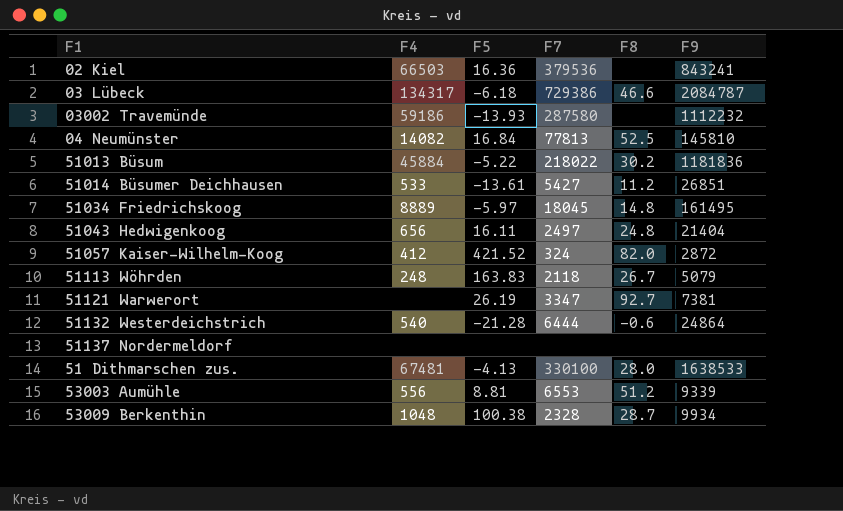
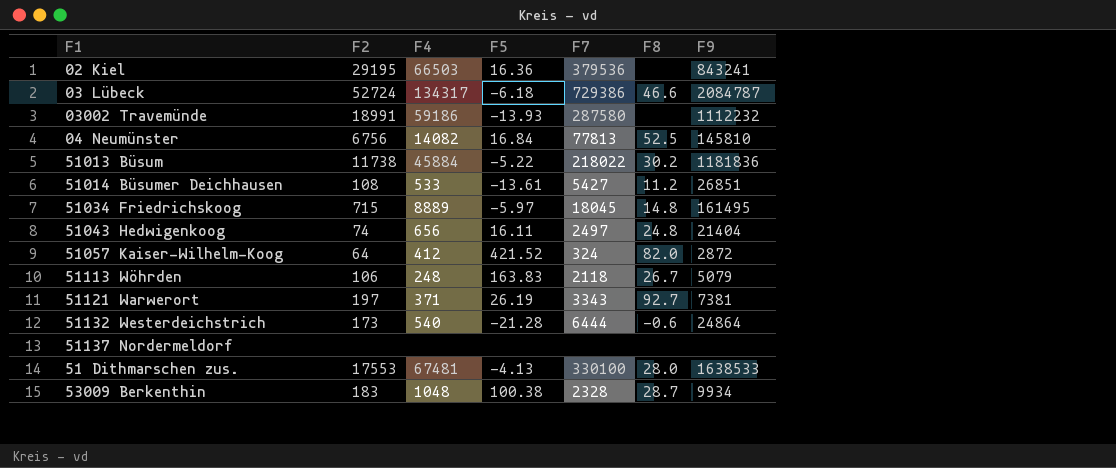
column F2 | position: none -> 2
row 53003 Aumühle: 556 | 8.81 | 6553 | 51.2 | 9339 -> none
51121 Warwerort | F4: none -> 371
51121 Warwerort | F7: 3347 -> 3343

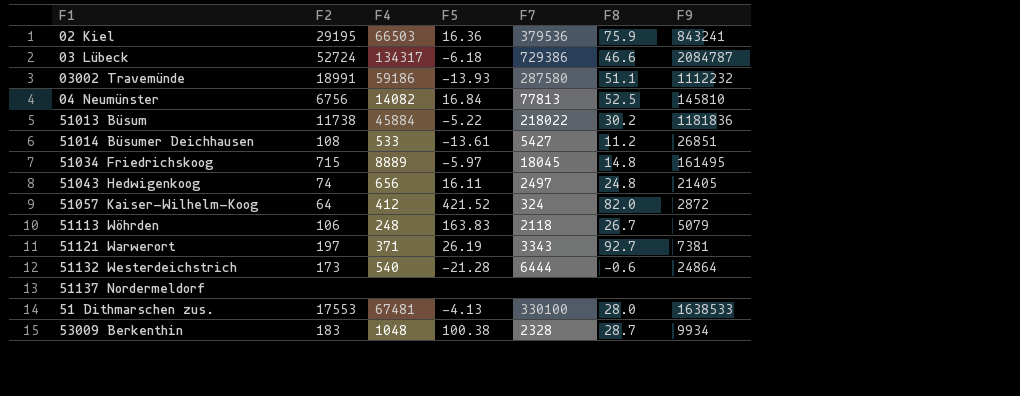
02 Kiel | F8: none -> 75.9
03002 Travemünde | F8: none -> 51.1
51043 Hedwigenkoog | F9: 21404 -> 21405

